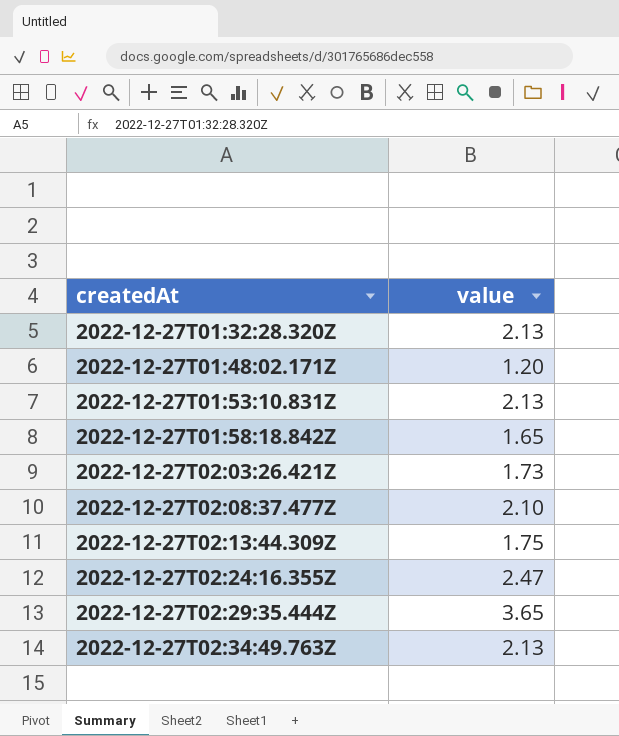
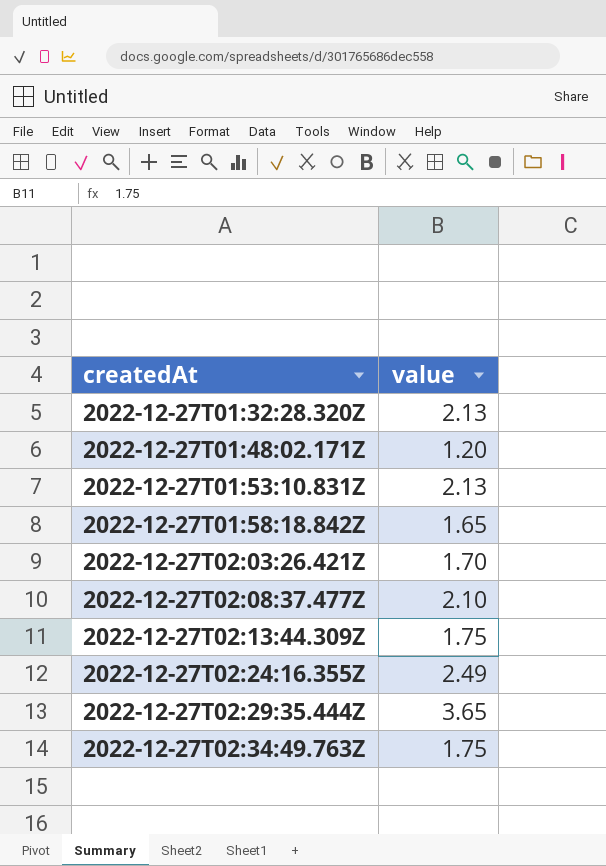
2022-12-27T02:03:26.421Z | value: 1.73 -> 1.70
2022-12-27T02:24:16.355Z | value: 2.47 -> 2.49
2022-12-27T02:34:49.763Z | value: 2.13 -> 1.75

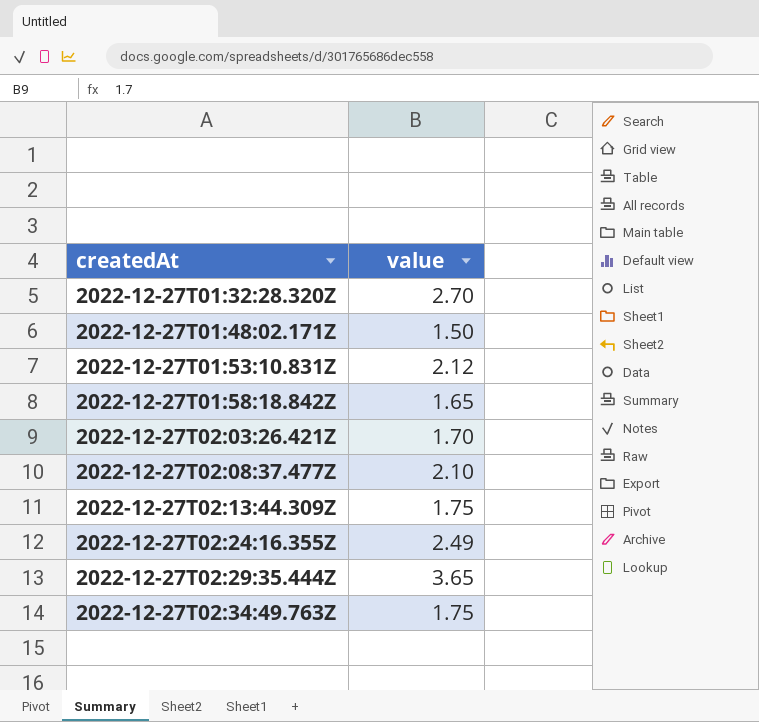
2022-12-27T01:32:28.320Z | value: 2.13 -> 2.70
2022-12-27T01:48:02.171Z | value: 1.20 -> 1.50
2022-12-27T01:53:10.831Z | value: 2.13 -> 2.12

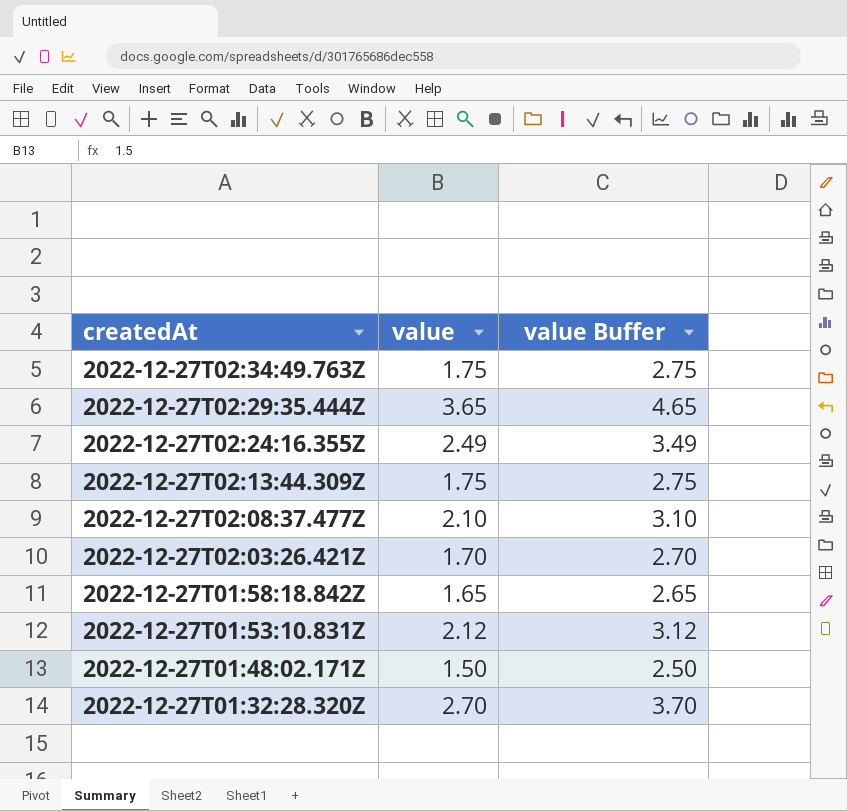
row order: createdAt ascending -> createdAt descending
column value Buffer | formula: none -> [value] + 1

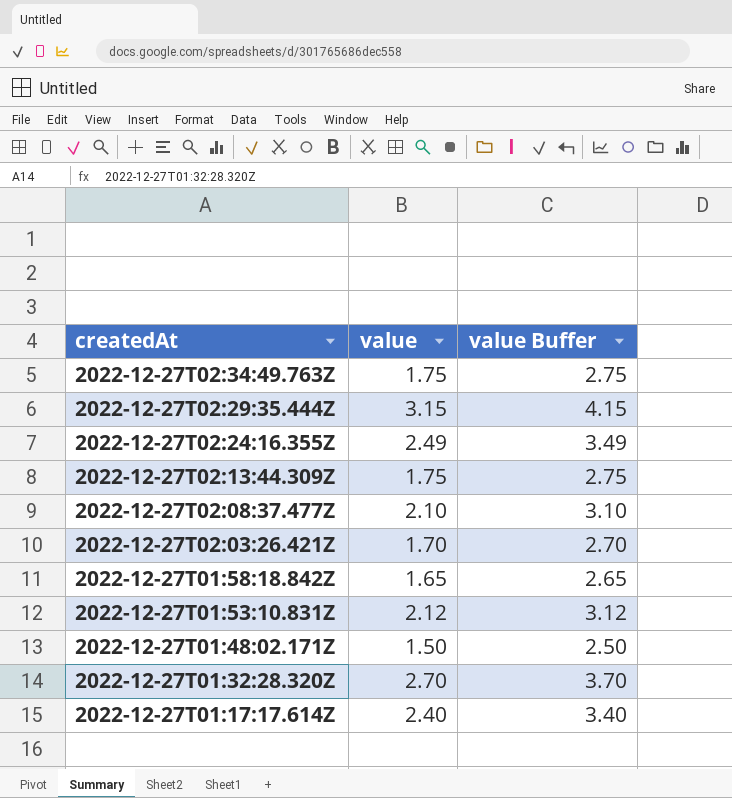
2022-12-27T02:29:35.444Z | value: 3.65 -> 3.15
2022-12-27T02:29:35.444Z | value Buffer: 4.65 -> 4.15
row 2022-12-27T01:17:17.614Z: none -> 2.40 | 3.40

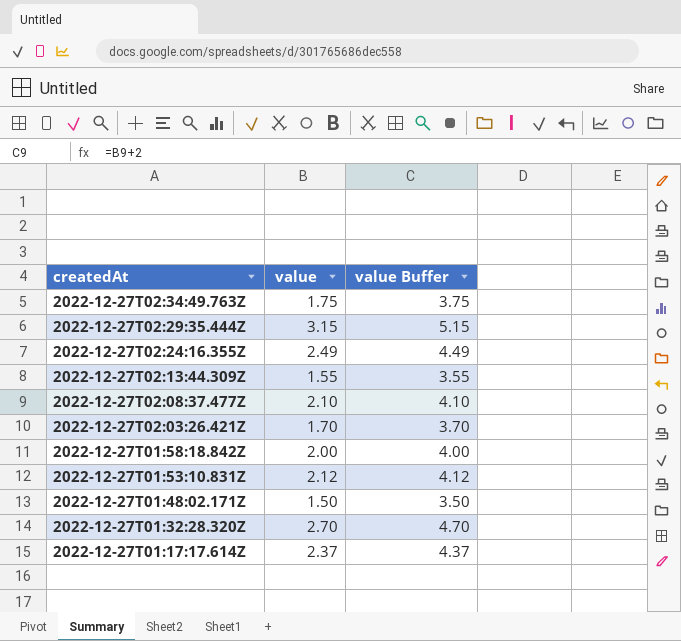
column value Buffer | formula: [value] + 1 -> [value] + 2
2022-12-27T02:13:44.309Z | value: 1.75 -> 1.55
2022-12-27T01:58:18.842Z | value: 1.65 -> 2.00
2022-12-27T01:17:17.614Z | value: 2.40 -> 2.37

